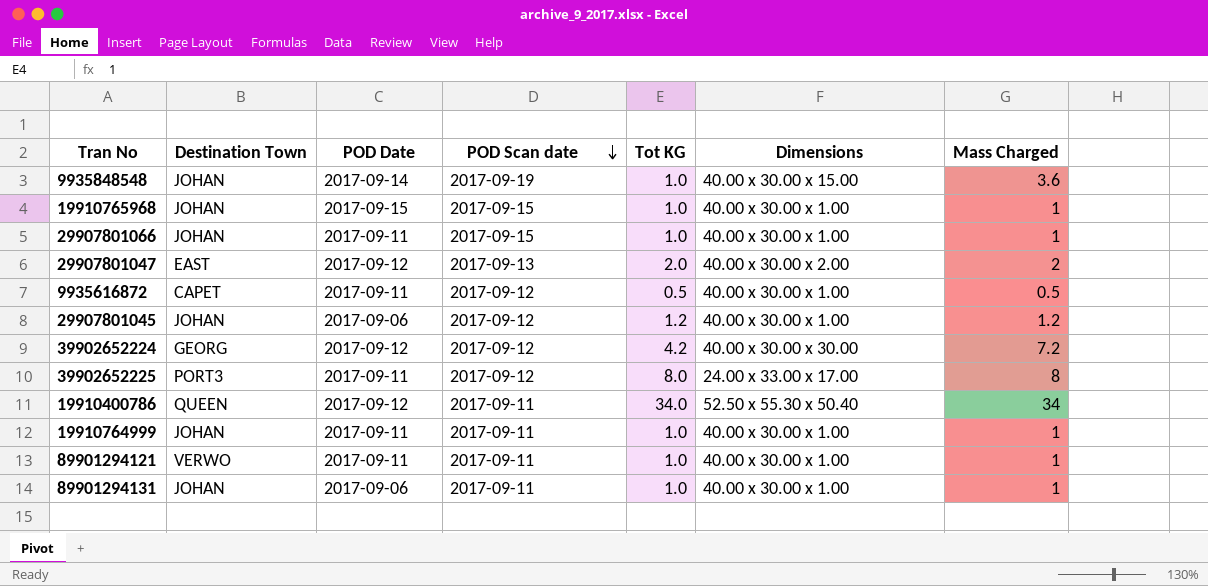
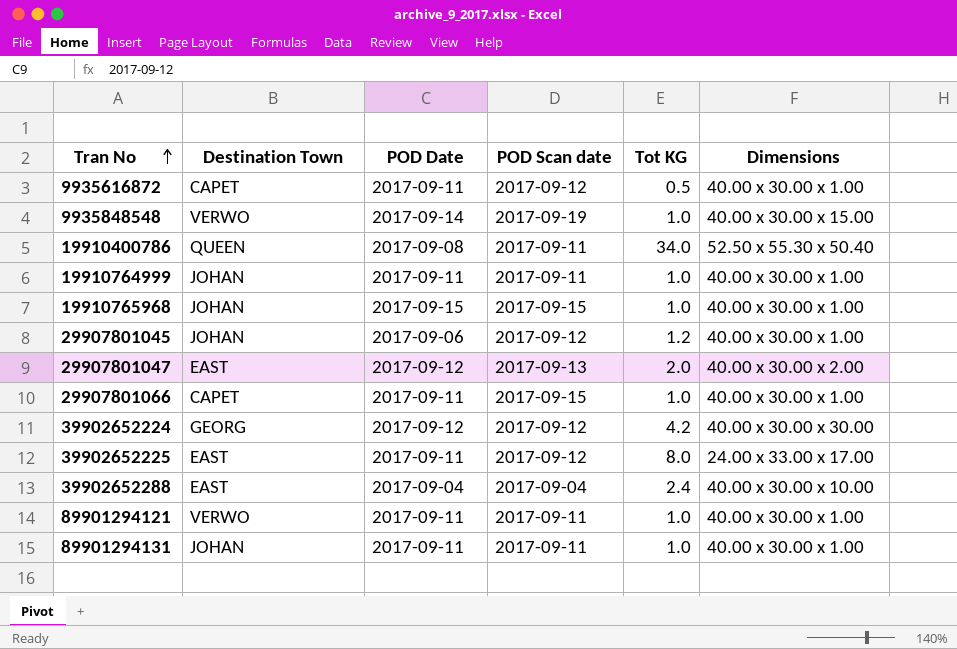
row order: POD Scan date descending -> Tran No ascending
column Mass Charged | position: 7 -> none
9935848548 | Destination Town: JOHAN -> VERWO
19910400786 | POD Date: 2017-09-12 -> 2017-09-08
29907801066 | Destination Town: JOHAN -> CAPET
39902652225 | Destination Town: PORT3 -> EAST
row 39902652288: none -> EAST | 2017-09-04 | 2017-09-04 | 2.4 | 40.00 x 30.00 x 10.00
89901294131 | POD Date: 2017-09-06 -> 2017-09-11

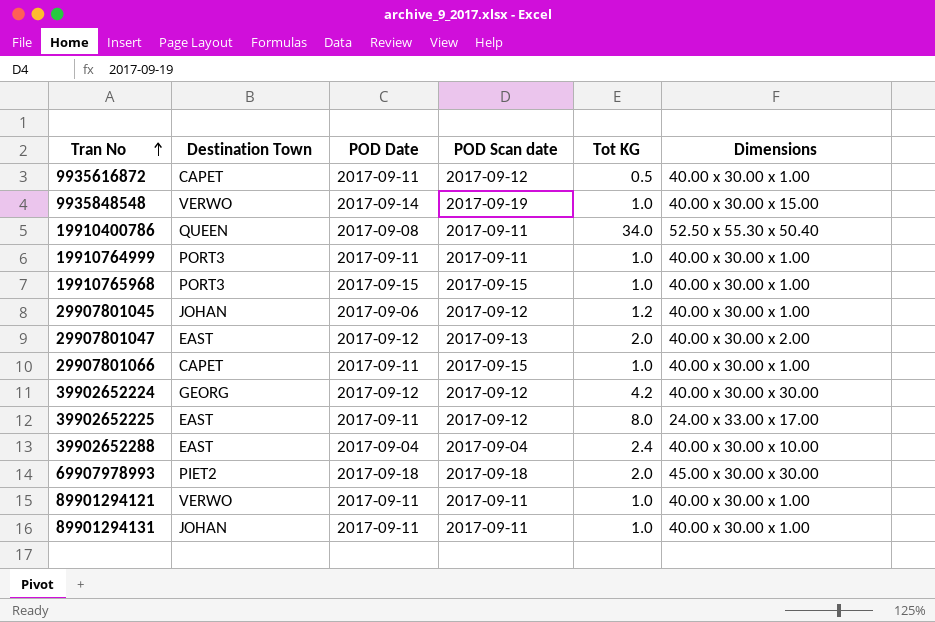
19910764999 | Destination Town: JOHAN -> PORT3
19910765968 | Destination Town: JOHAN -> PORT3
row 69907978993: none -> PIET2 | 2017-09-18 | 2017-09-18 | 2.0 | 45.00 x 30.00 x 30.00

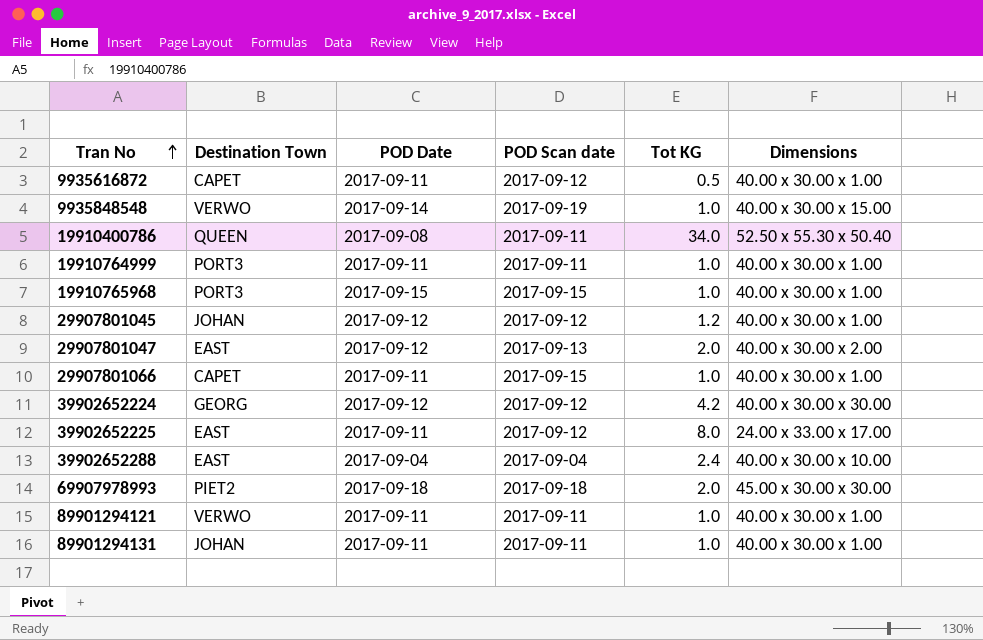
29907801045 | POD Date: 2017-09-06 -> 2017-09-12

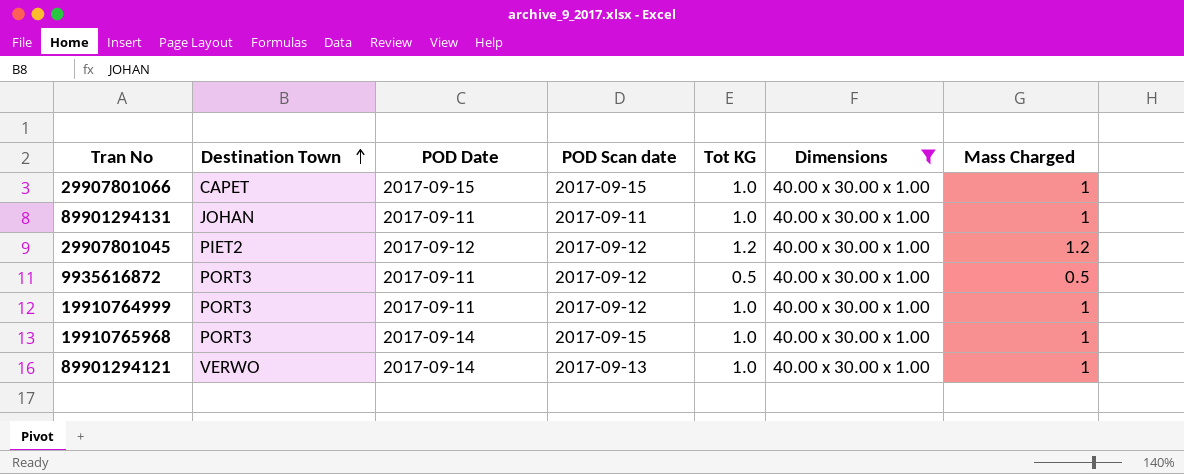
filter: none -> Dimensions = 40.00 x 30.00 x 1.00
row order: Tran No ascending -> Destination Town ascending
column Mass Charged | position: none -> 7
29907801066 | POD Date: 2017-09-11 -> 2017-09-15
29907801045 | Destination Town: JOHAN -> PIET2
9935616872 | Destination Town: CAPET -> PORT3
19910764999 | POD Scan date: 2017-09-11 -> 2017-09-12
19910765968 | POD Date: 2017-09-15 -> 2017-09-14
89901294121 | POD Date: 2017-09-11 -> 2017-09-14
89901294121 | POD Scan date: 2017-09-11 -> 2017-09-13

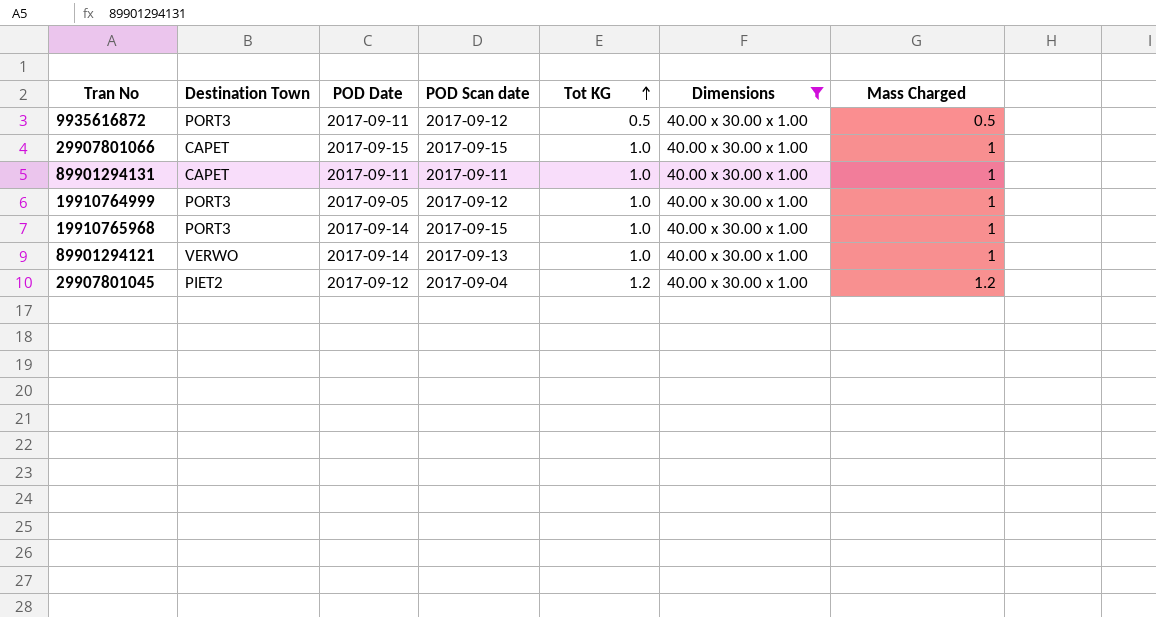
row order: Destination Town ascending -> Tot KG ascending
89901294131 | Destination Town: JOHAN -> CAPET
19910764999 | POD Date: 2017-09-11 -> 2017-09-05
29907801045 | POD Scan date: 2017-09-12 -> 2017-09-04

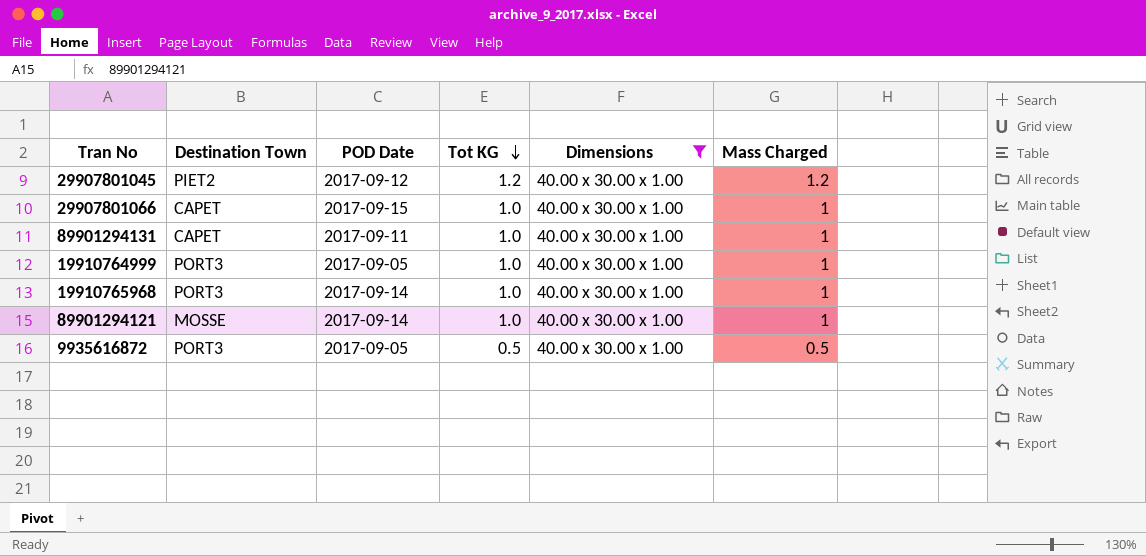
row order: Tot KG ascending -> Tot KG descending
column POD Scan date | position: 4 -> none
89901294121 | Destination Town: VERWO -> MOSSE
9935616872 | POD Date: 2017-09-11 -> 2017-09-05

